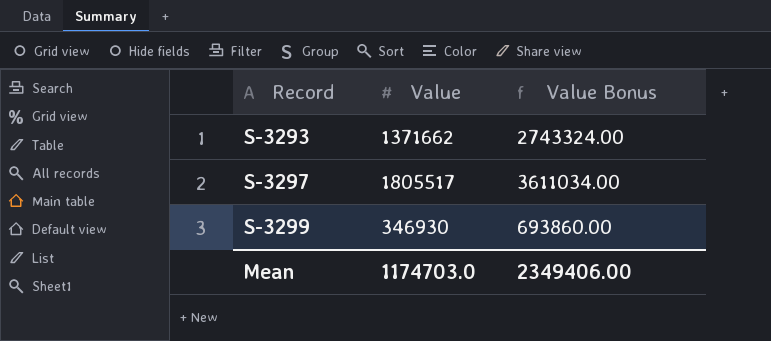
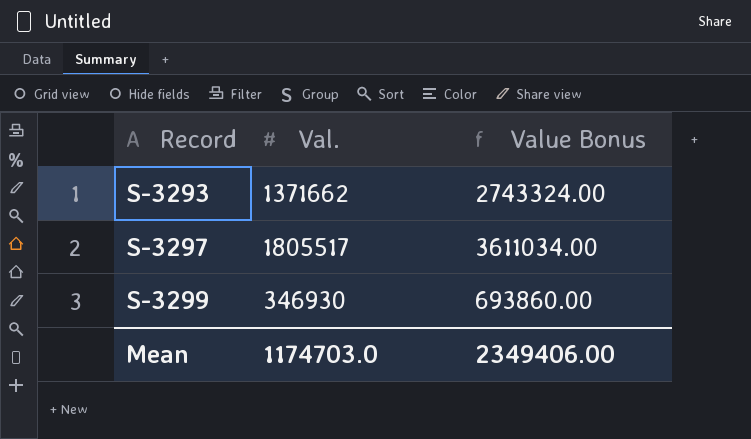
column name: Value -> Val.

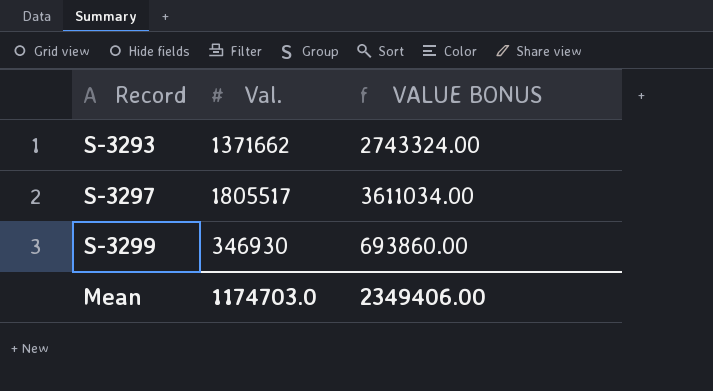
column name: Value Bonus -> VALUE BONUS

